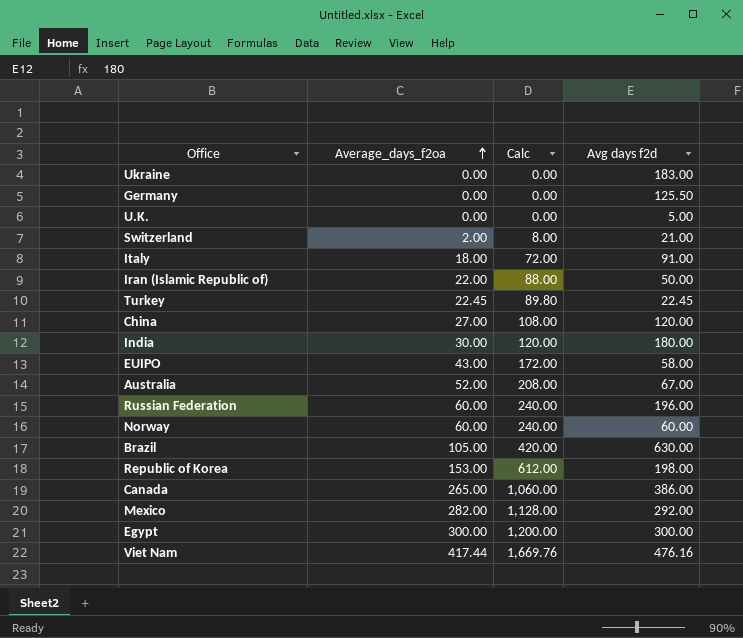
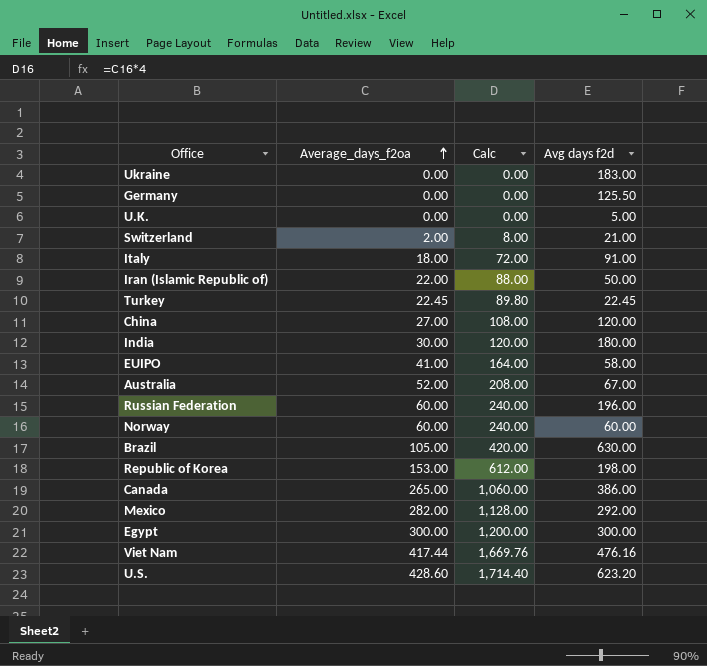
EUIPO | Average_days_f2oa: 43.00 -> 41.00
EUIPO | Calc: 172.00 -> 164.00
row U.S.: none -> 428.60 | 1,714.40 | 623.20

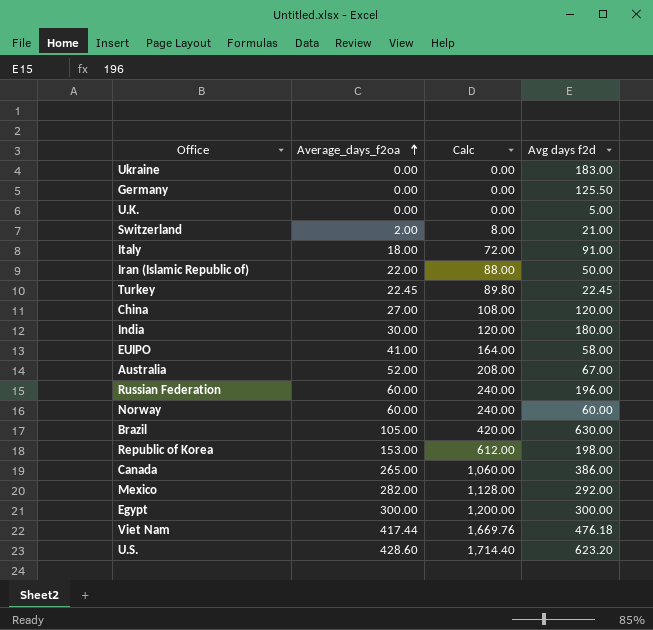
Viet Nam | Avg days f2d: 476.16 -> 476.18

